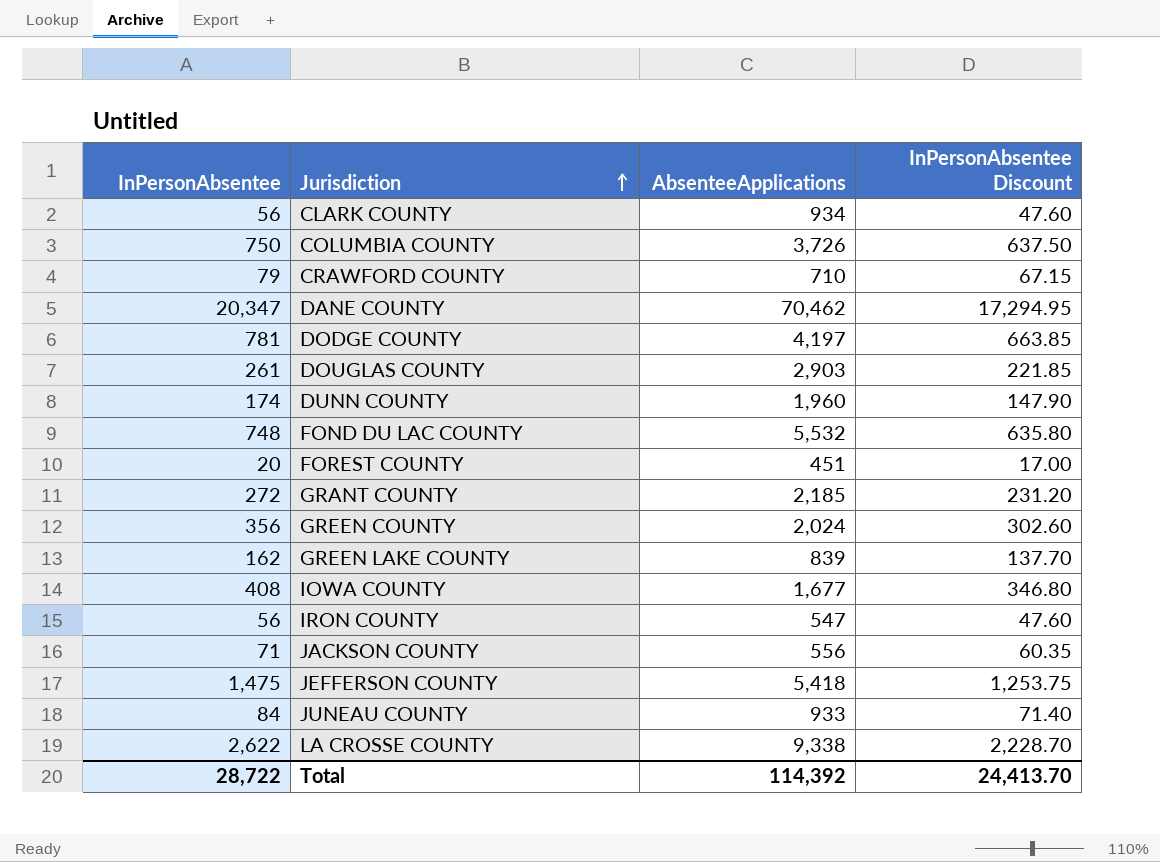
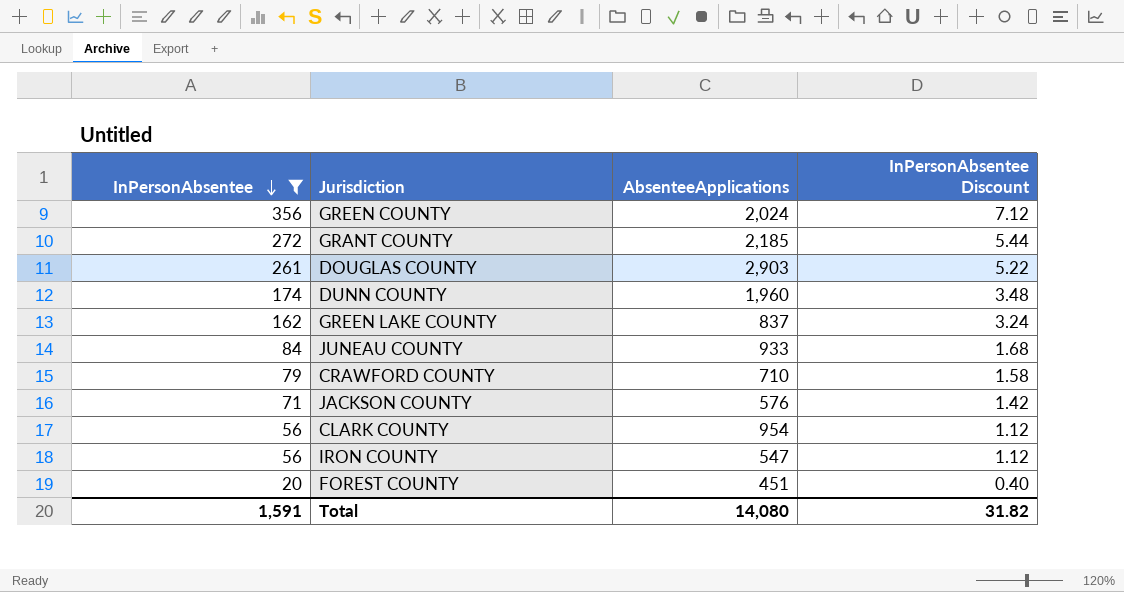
filter: none -> InPersonAbsentee <= 356
row order: Jurisdiction ascending -> InPersonAbsentee descending
column InPersonAbsentee Discount | formula: [InPersonAbsentee] * 0.85 -> [InPersonAbsentee] * 0.02
GREEN LAKE COUNTY | AbsenteeApplications: 839 -> 837
JACKSON COUNTY | AbsenteeApplications: 556 -> 576
CLARK COUNTY | AbsenteeApplications: 934 -> 954
Total | InPersonAbsentee: 28,722 -> 1,591
Total | AbsenteeApplications: 114,392 -> 14,080
Total | InPersonAbsentee Discount: 24,413.70 -> 31.82

